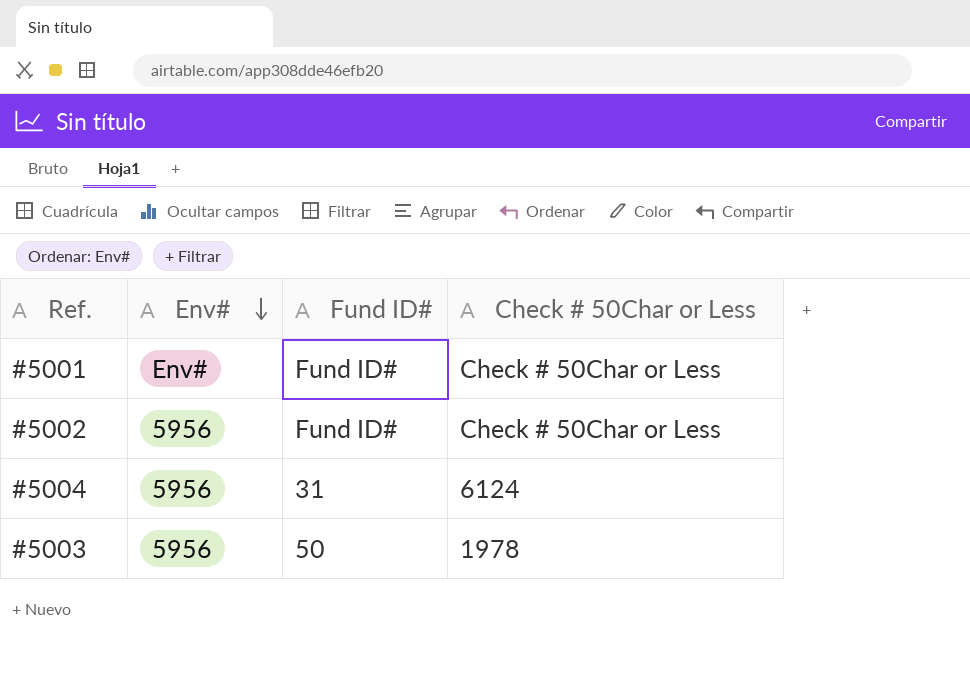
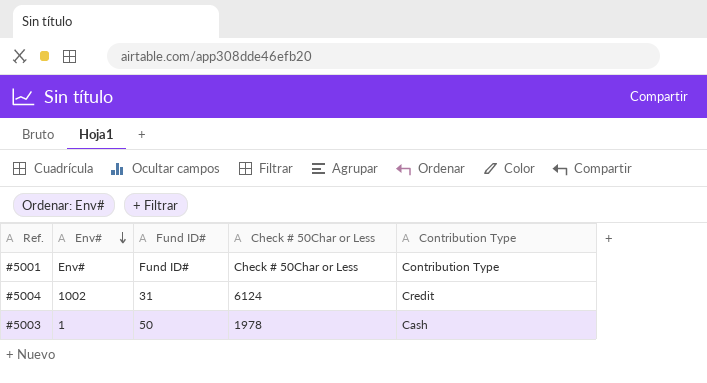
column Contribution Type | position: none -> 5
row #5002: 5956 | Fund ID# | Check # 50Char or Less -> none
#5004 | Env#: 5956 -> 1002
#5003 | Env#: 5956 -> 1

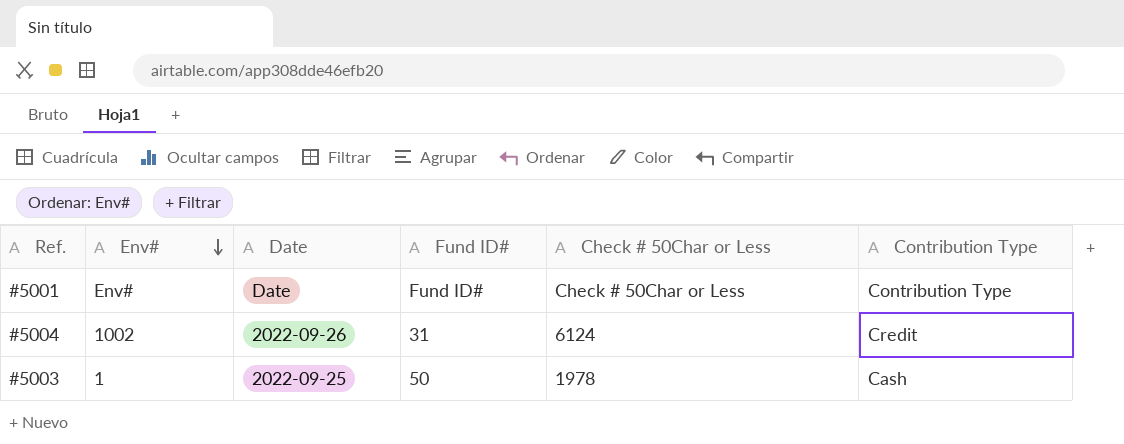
column Date | position: none -> 3

